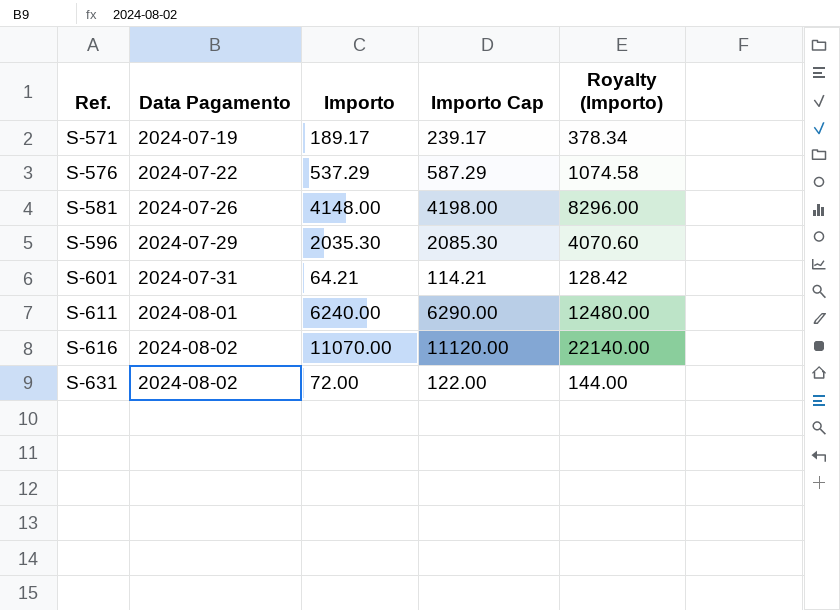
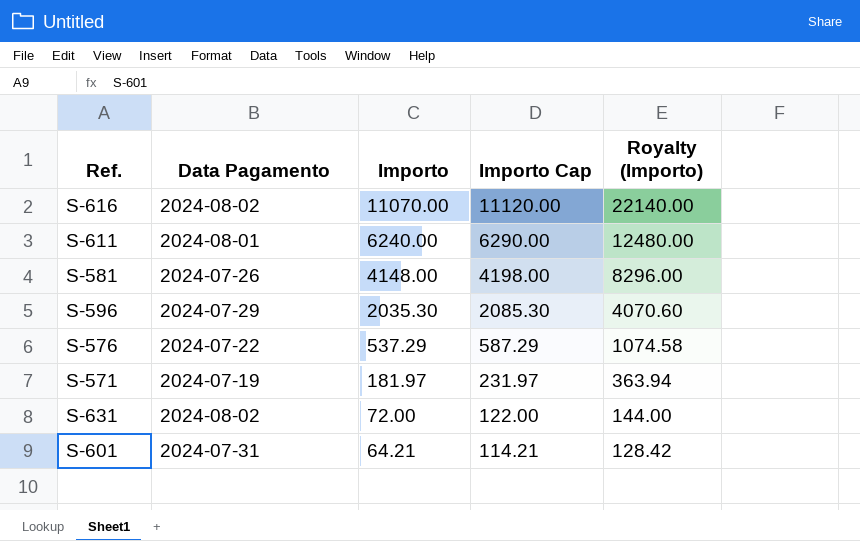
row order: Ref. ascending -> Importo descending
S-571 | Importo: 189.17 -> 181.97
S-571 | Importo Cap: 239.17 -> 231.97
S-571 | Royalty (Importo): 378.34 -> 363.94

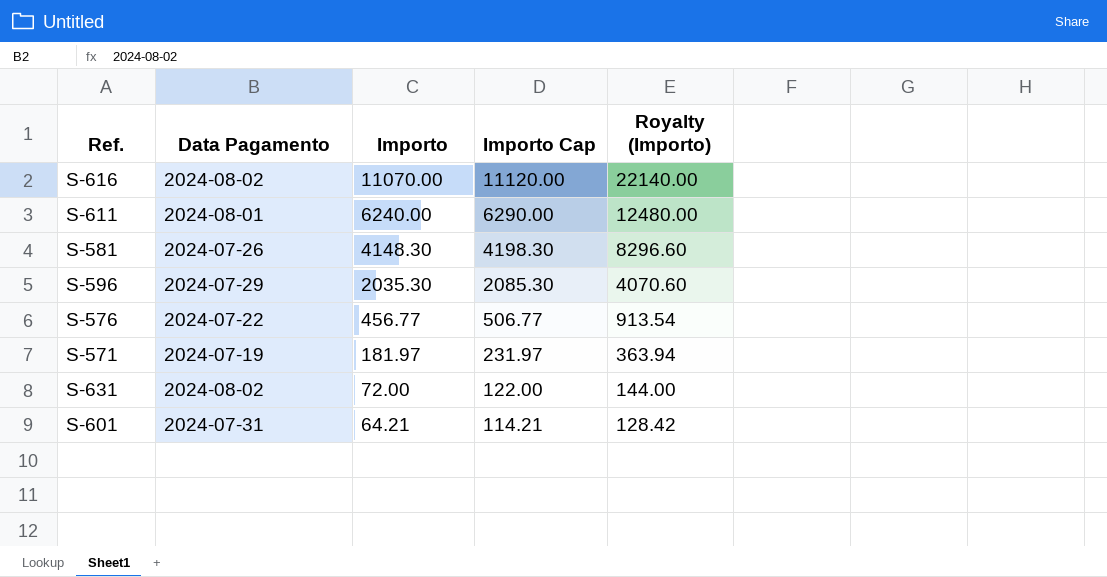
S-581 | Importo: 4148.00 -> 4148.30
S-581 | Importo Cap: 4198.00 -> 4198.30
S-581 | Royalty (Importo): 8296.00 -> 8296.60
S-576 | Importo: 537.29 -> 456.77
S-576 | Importo Cap: 587.29 -> 506.77
S-576 | Royalty (Importo): 1074.58 -> 913.54

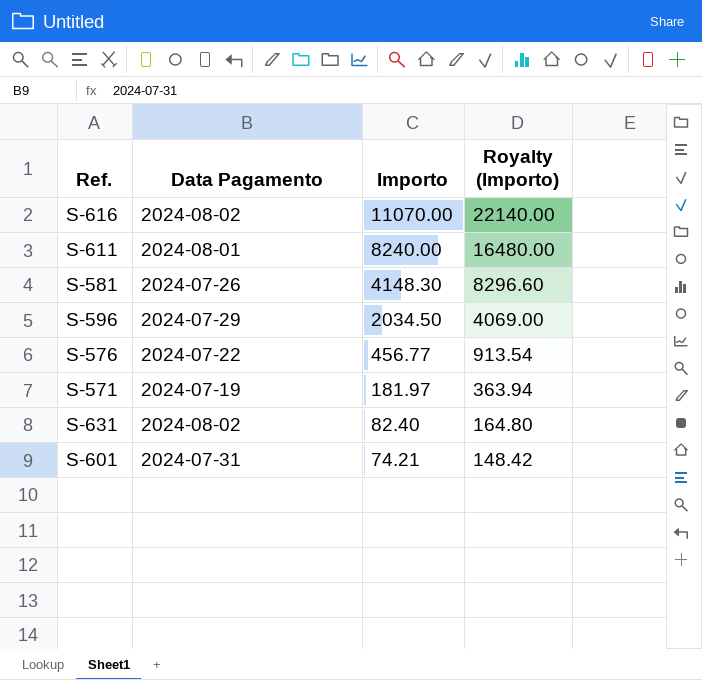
column Importo Cap | formula: [Importo] + 50 -> none
S-611 | Importo: 6240.00 -> 8240.00
S-611 | Royalty (Importo): 12480.00 -> 16480.00
S-596 | Importo: 2035.30 -> 2034.50
S-596 | Royalty (Importo): 4070.60 -> 4069.00
S-631 | Importo: 72.00 -> 82.40
S-631 | Royalty (Importo): 144.00 -> 164.80
S-601 | Importo: 64.21 -> 74.21
S-601 | Royalty (Importo): 128.42 -> 148.42

